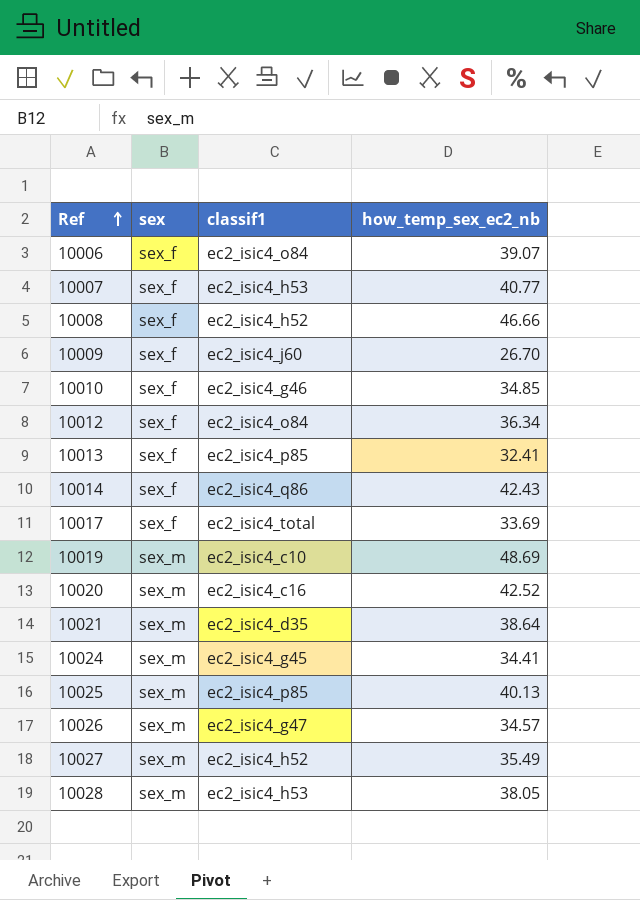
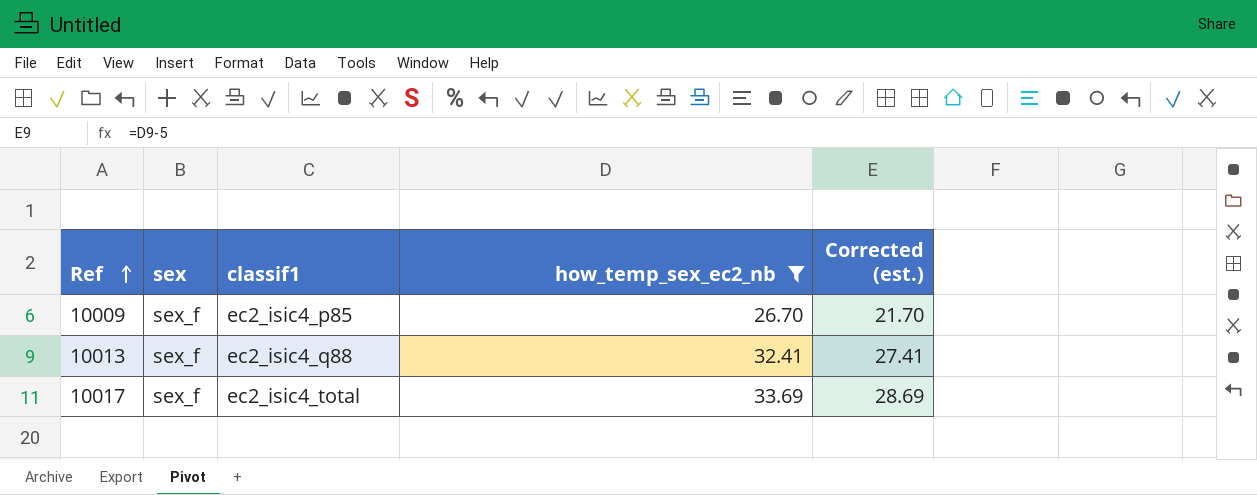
filter: none -> how_temp_sex_ec2_nb <= 33.69
column Corrected (est.) | formula: none -> [how_temp_sex_ec2_nb] - 5
10009 | classif1: ec2_isic4_j60 -> ec2_isic4_p85
10013 | classif1: ec2_isic4_p85 -> ec2_isic4_q88

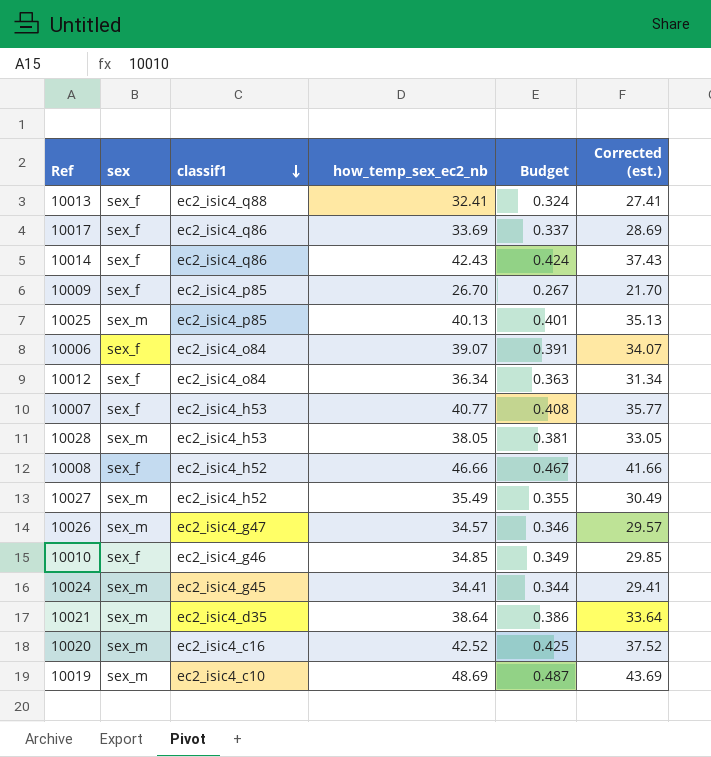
filter: how_temp_sex_ec2_nb <= 33.69 -> none
row order: Ref ascending -> classif1 descending
column Budget | formula: none -> [how_temp_sex_ec2_nb] * 0.01
10017 | classif1: ec2_isic4_total -> ec2_isic4_q86

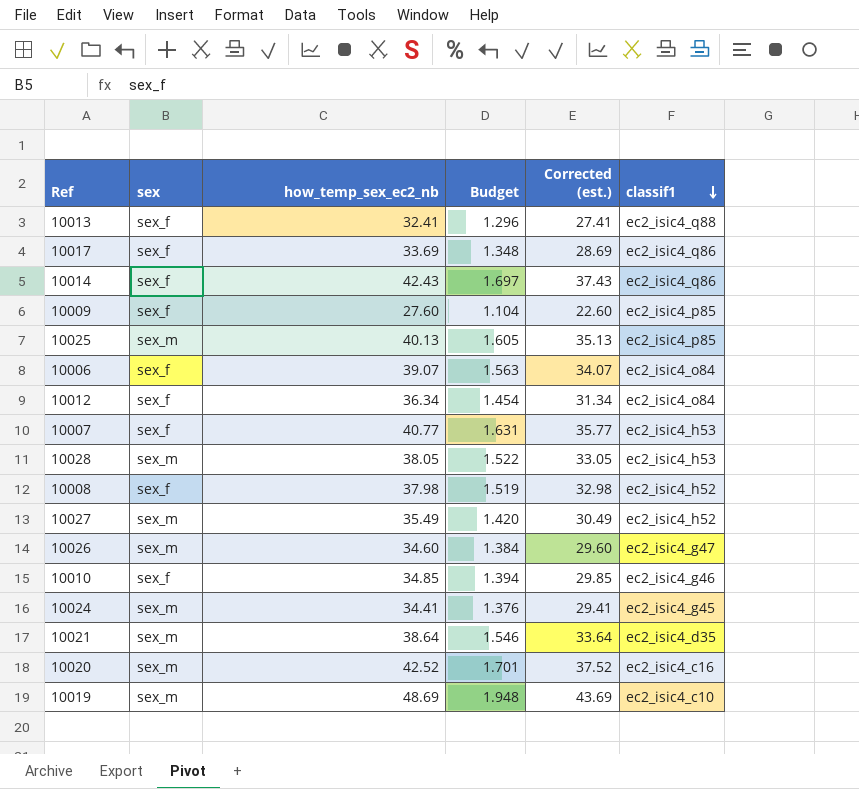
column Budget | formula: [how_temp_sex_ec2_nb] * 0.01 -> [how_temp_sex_ec2_nb] * 0.04
column classif1 | position: 3 -> 6
10009 | how_temp_sex_ec2_nb: 26.70 -> 27.60
10009 | Corrected (est.): 21.70 -> 22.60
10008 | how_temp_sex_ec2_nb: 46.66 -> 37.98
10008 | Corrected (est.): 41.66 -> 32.98
10026 | how_temp_sex_ec2_nb: 34.57 -> 34.60
10026 | Corrected (est.): 29.57 -> 29.60

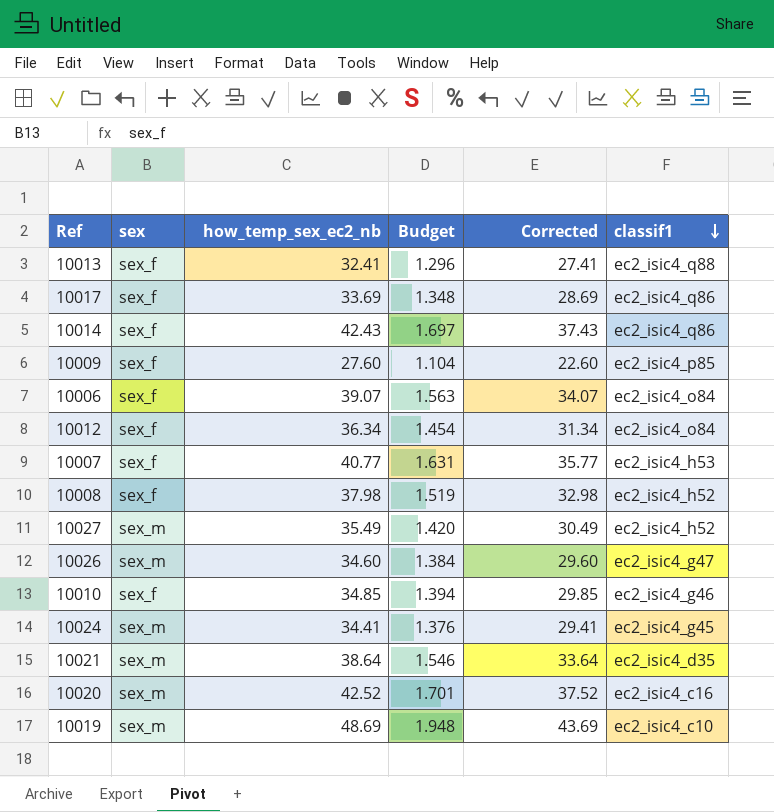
column name: Corrected (est.) -> Corrected
row 10025: sex_m | 40.13 | 1.605 | 35.13 | ec2_isic4_p85 -> none
row 10028: sex_m | 38.05 | 1.522 | 33.05 | ec2_isic4_h53 -> none

